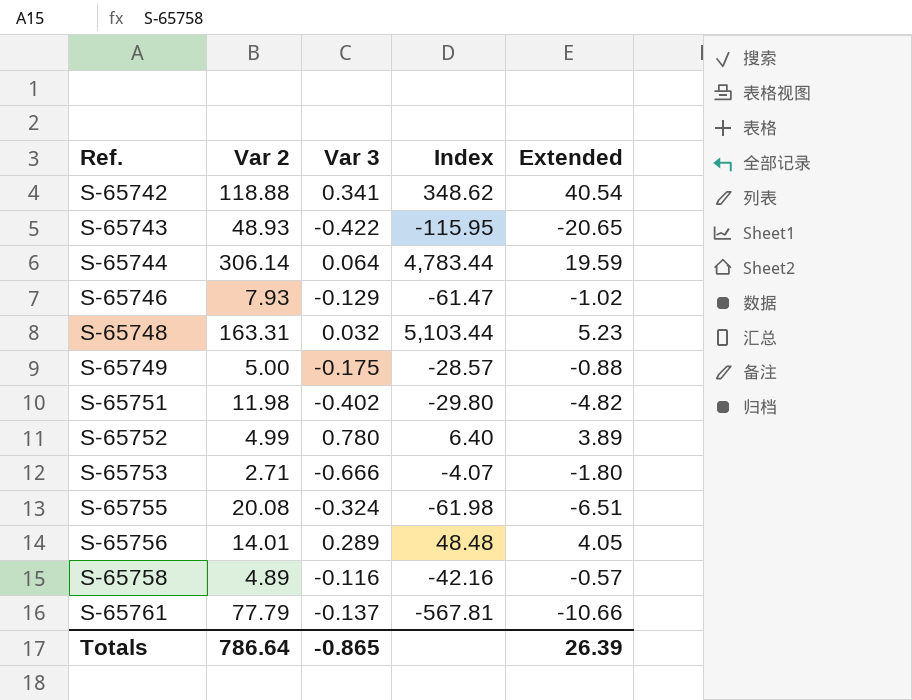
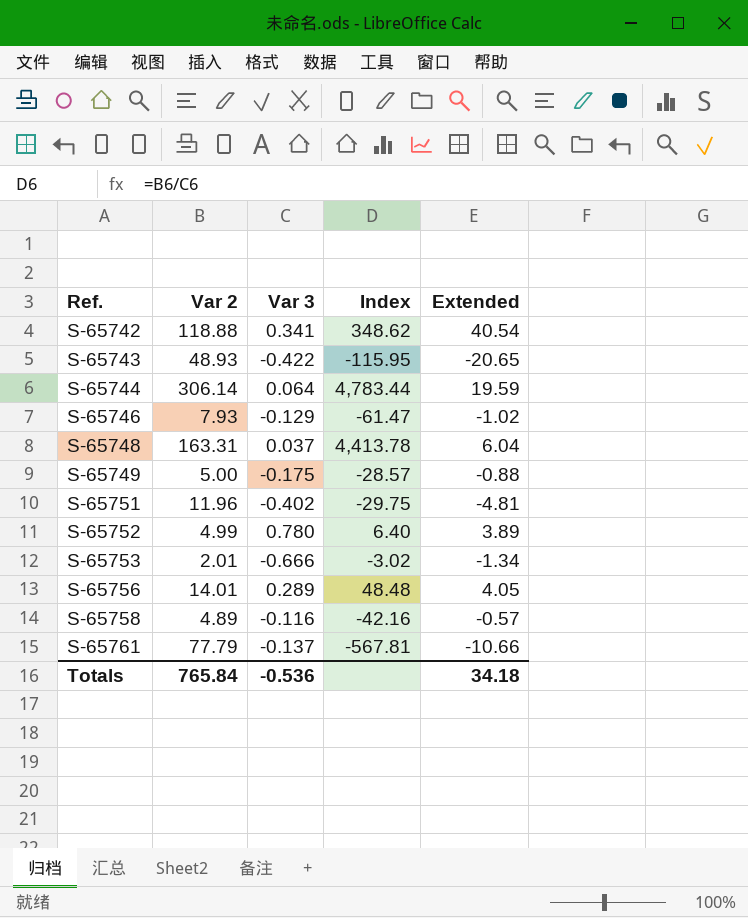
row S-65755: 20.08 | -0.324 | -61.98 | -6.51 -> none
S-65748 | Var 3: 0.032 -> 0.037
S-65748 | Index: 5,103.44 -> 4,413.78
S-65748 | Extended: 5.23 -> 6.04
S-65751 | Var 2: 11.98 -> 11.96
S-65751 | Index: -29.80 -> -29.75
S-65751 | Extended: -4.82 -> -4.81
S-65753 | Var 2: 2.71 -> 2.01
S-65753 | Index: -4.07 -> -3.02
S-65753 | Extended: -1.80 -> -1.34
Totals | Var 2: 786.64 -> 765.84
Totals | Var 3: -0.865 -> -0.536
Totals | Extended: 26.39 -> 34.18

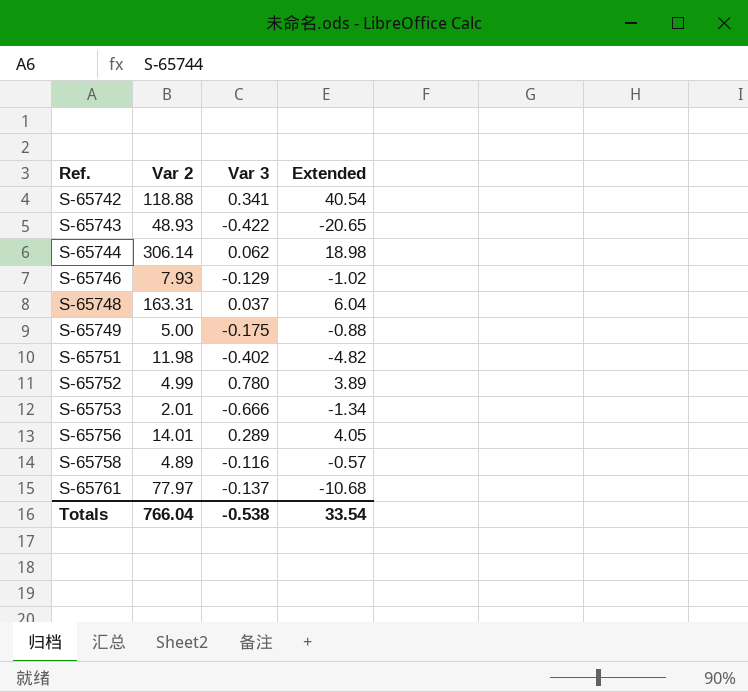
column Index | formula: [Var 2] / [Var 3] -> none
S-65744 | Var 3: 0.064 -> 0.062
S-65744 | Extended: 19.59 -> 18.98
S-65751 | Var 2: 11.96 -> 11.98
S-65751 | Extended: -4.81 -> -4.82
S-65761 | Var 2: 77.79 -> 77.97
S-65761 | Extended: -10.66 -> -10.68
Totals | Var 2: 765.84 -> 766.04
Totals | Var 3: -0.536 -> -0.538
Totals | Extended: 34.18 -> 33.54

